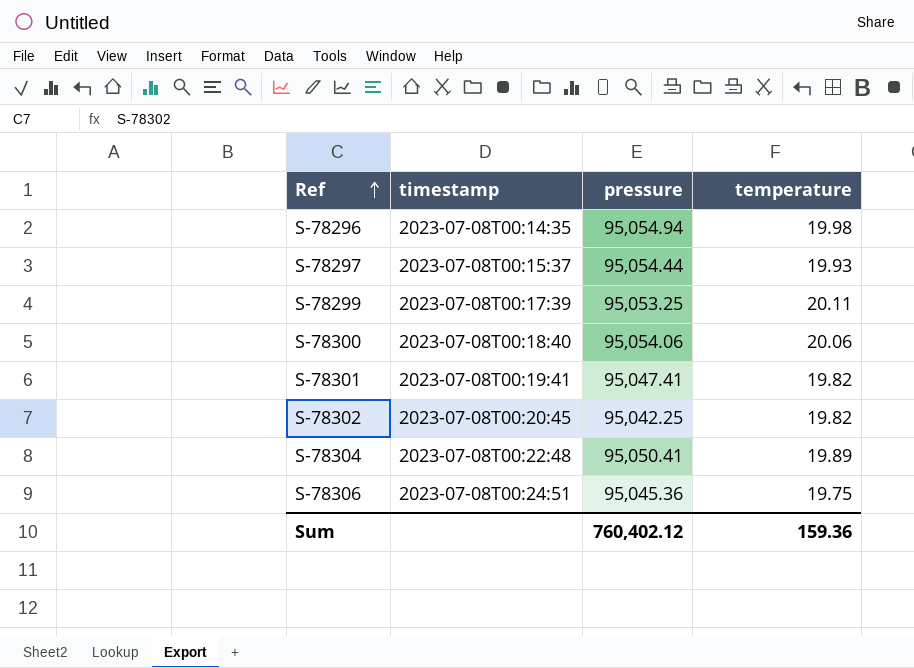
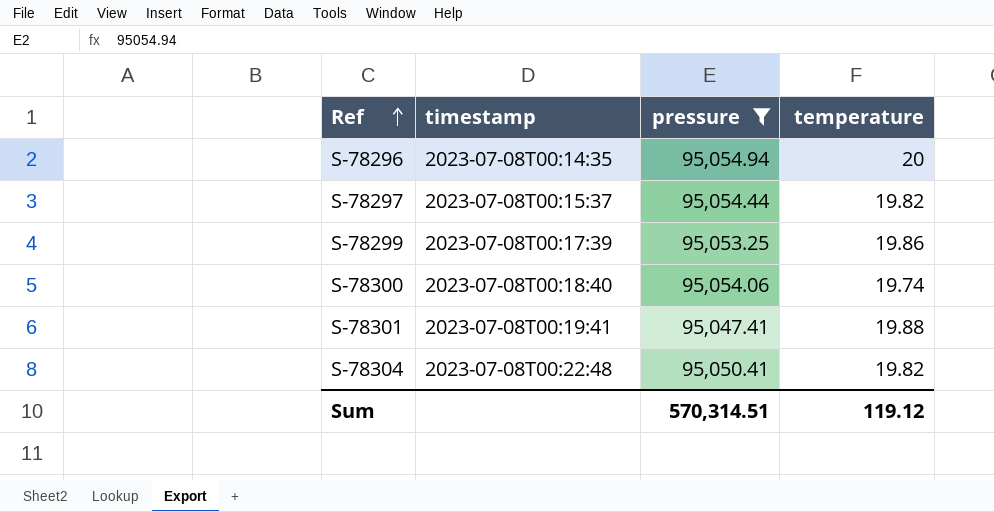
filter: none -> pressure >= 95,047.41
S-78296 | temperature: 19.98 -> 20
S-78297 | temperature: 19.93 -> 19.82
S-78299 | temperature: 20.11 -> 19.86
S-78300 | temperature: 20.06 -> 19.74
S-78301 | temperature: 19.82 -> 19.88
S-78304 | temperature: 19.89 -> 19.82
Sum | pressure: 760,402.12 -> 570,314.51
Sum | temperature: 159.36 -> 119.12

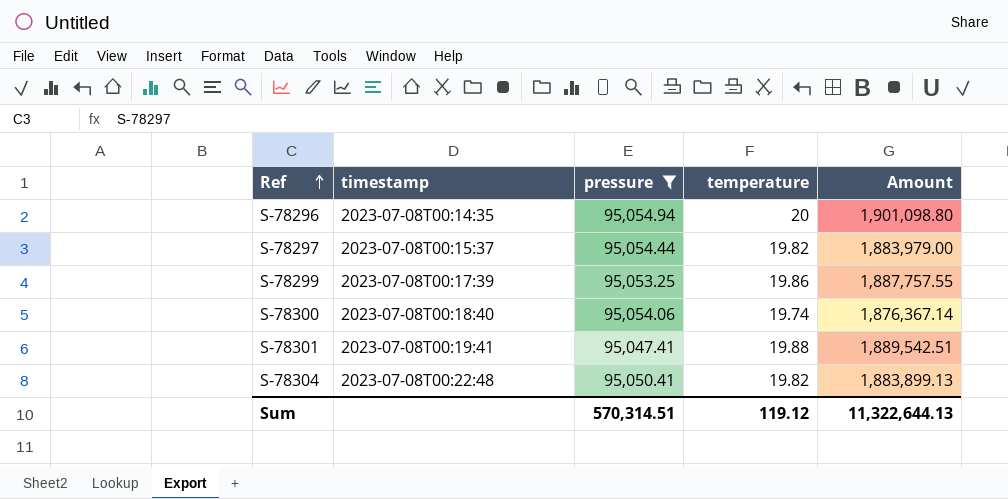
column Amount | formula: none -> [pressure] * [temperature]

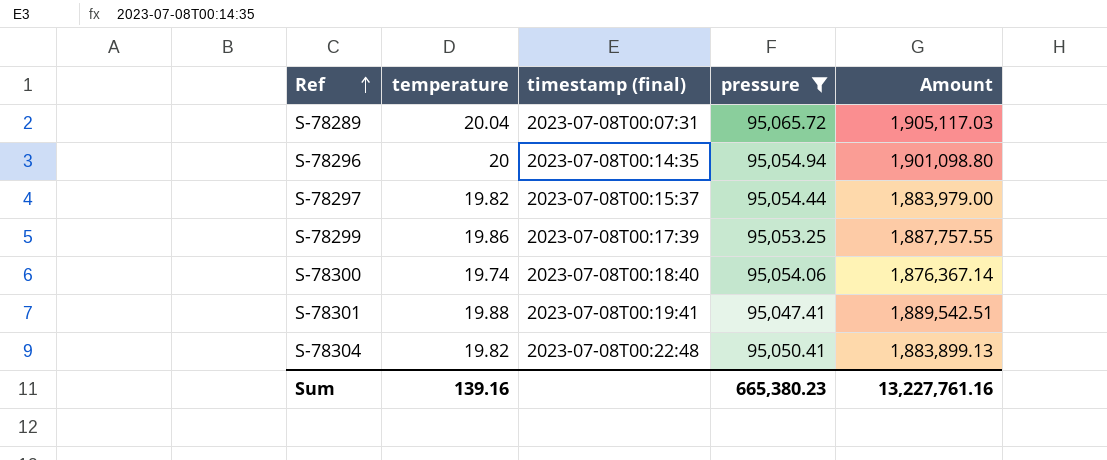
column temperature | position: 4 -> 2
column name: timestamp -> timestamp (final)
row S-78289: none -> 20.04 | 2023-07-08T00:07:31 | 95,065.72 | 1,905,117.03
Sum | temperature: 119.12 -> 139.16
Sum | pressure: 570,314.51 -> 665,380.23
Sum | Amount: 11,322,644.13 -> 13,227,761.16

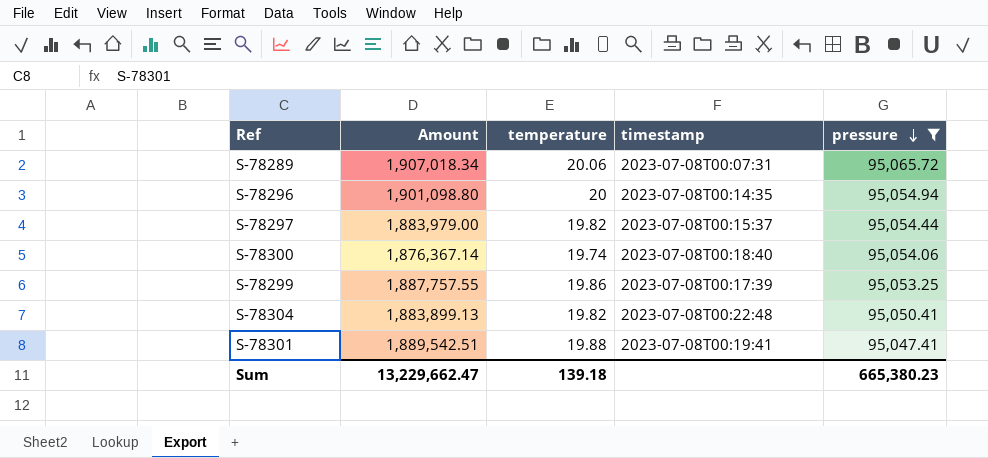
row order: Ref ascending -> pressure descending
column Amount | position: 5 -> 2
column name: timestamp (final) -> timestamp
S-78289 | Amount: 1,905,117.03 -> 1,907,018.34
S-78289 | temperature: 20.04 -> 20.06
Sum | Amount: 13,227,761.16 -> 13,229,662.47
Sum | temperature: 139.16 -> 139.18

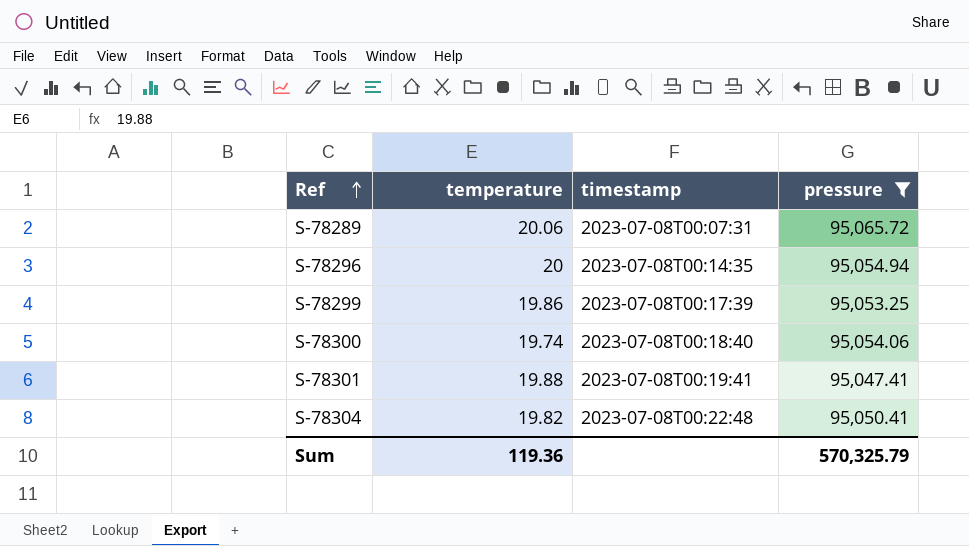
row order: pressure descending -> Ref ascending
column Amount | formula: [temperature] * [pressure] -> none
row S-78297: 1,883,979.00 | 19.82 | 2023-07-08T00:15:37 | 95,054.44 -> none
Sum | temperature: 139.18 -> 119.36
Sum | pressure: 665,380.23 -> 570,325.79

